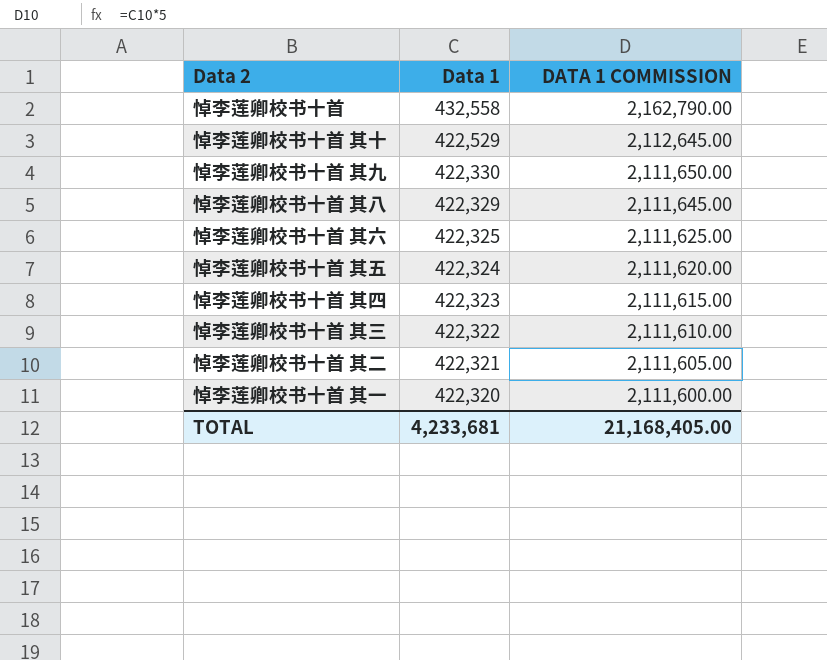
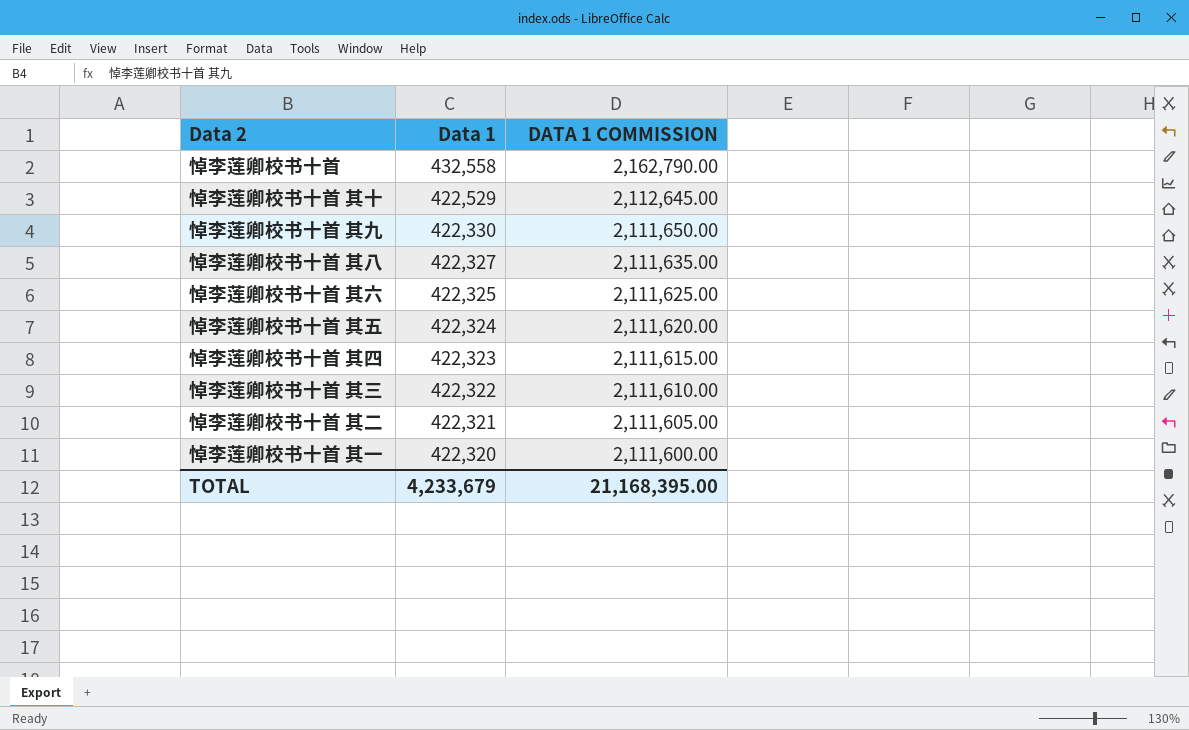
悼李莲卿校书十首 其八 | Data 1: 422,329 -> 422,327
悼李莲卿校书十首 其八 | DATA 1 COMMISSION: 2,111,645.00 -> 2,111,635.00
TOTAL | Data 1: 4,233,681 -> 4,233,679
TOTAL | DATA 1 COMMISSION: 21,168,405.00 -> 21,168,395.00

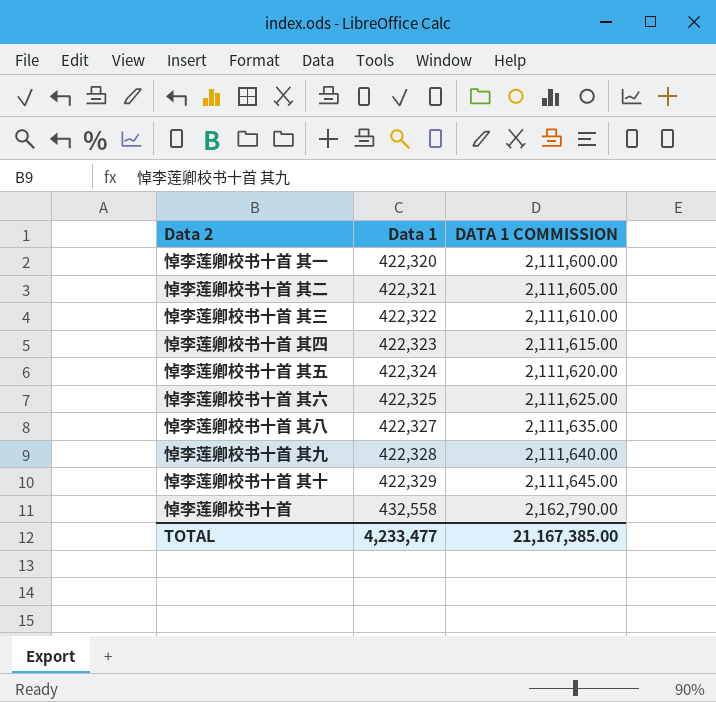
row order: Data 1 descending -> Data 1 ascending
悼李莲卿校书十首 其九 | Data 1: 422,330 -> 422,328
悼李莲卿校书十首 其九 | DATA 1 COMMISSION: 2,111,650.00 -> 2,111,640.00
悼李莲卿校书十首 其十 | Data 1: 422,529 -> 422,329
悼李莲卿校书十首 其十 | DATA 1 COMMISSION: 2,112,645.00 -> 2,111,645.00
TOTAL | Data 1: 4,233,679 -> 4,233,477
TOTAL | DATA 1 COMMISSION: 21,168,395.00 -> 21,167,385.00

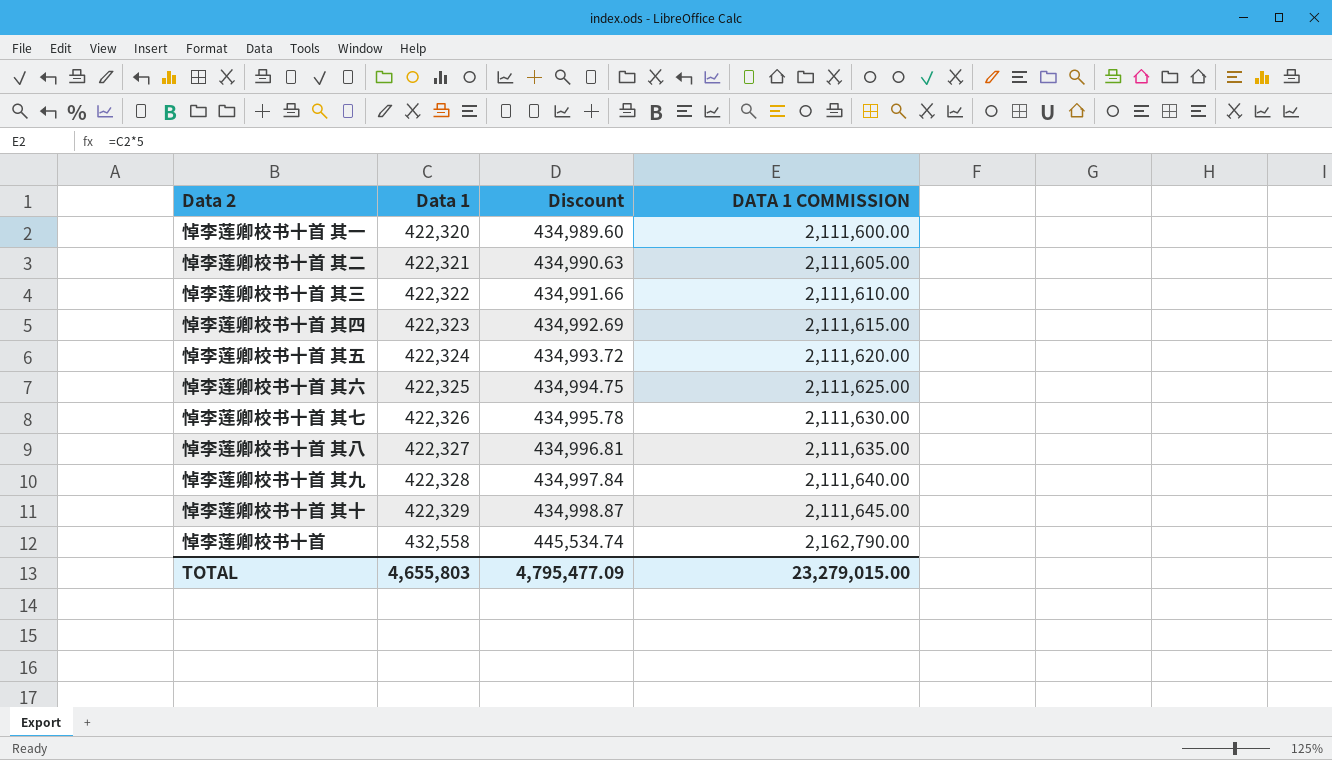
column Discount | formula: none -> [Data 1] * 1.03
row 悼李莲卿校书十首 其七: none -> 422,326 | 434,995.78 | 2,111,630.00
TOTAL | Data 1: 4,233,477 -> 4,655,803
TOTAL | DATA 1 COMMISSION: 21,167,385.00 -> 23,279,015.00

